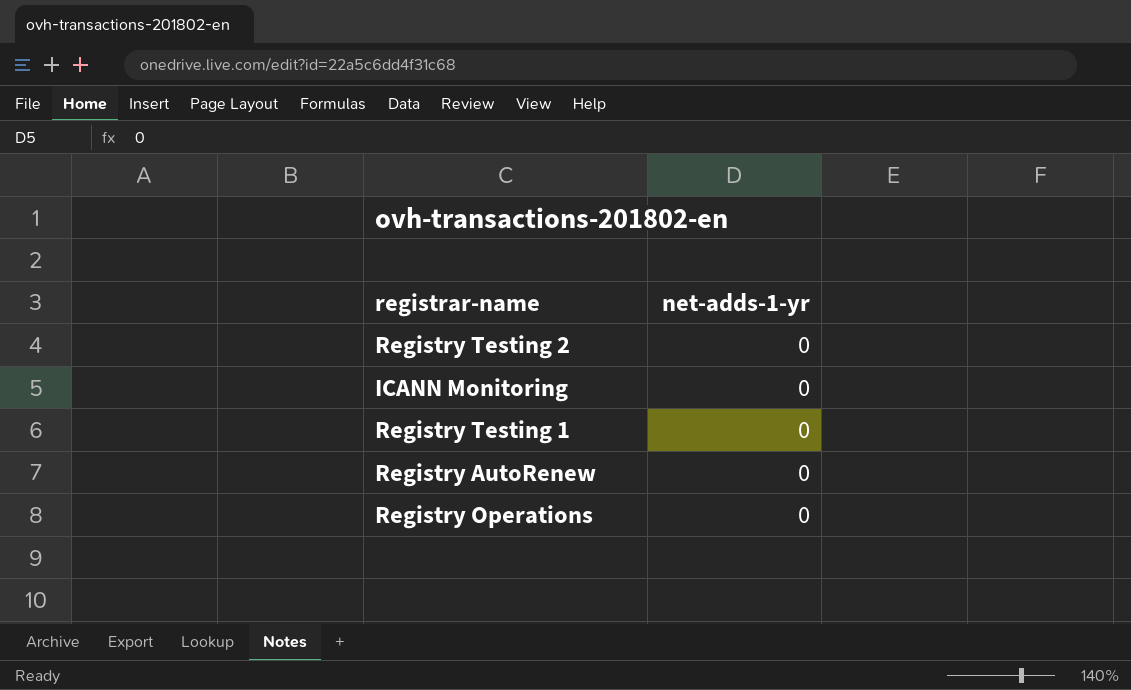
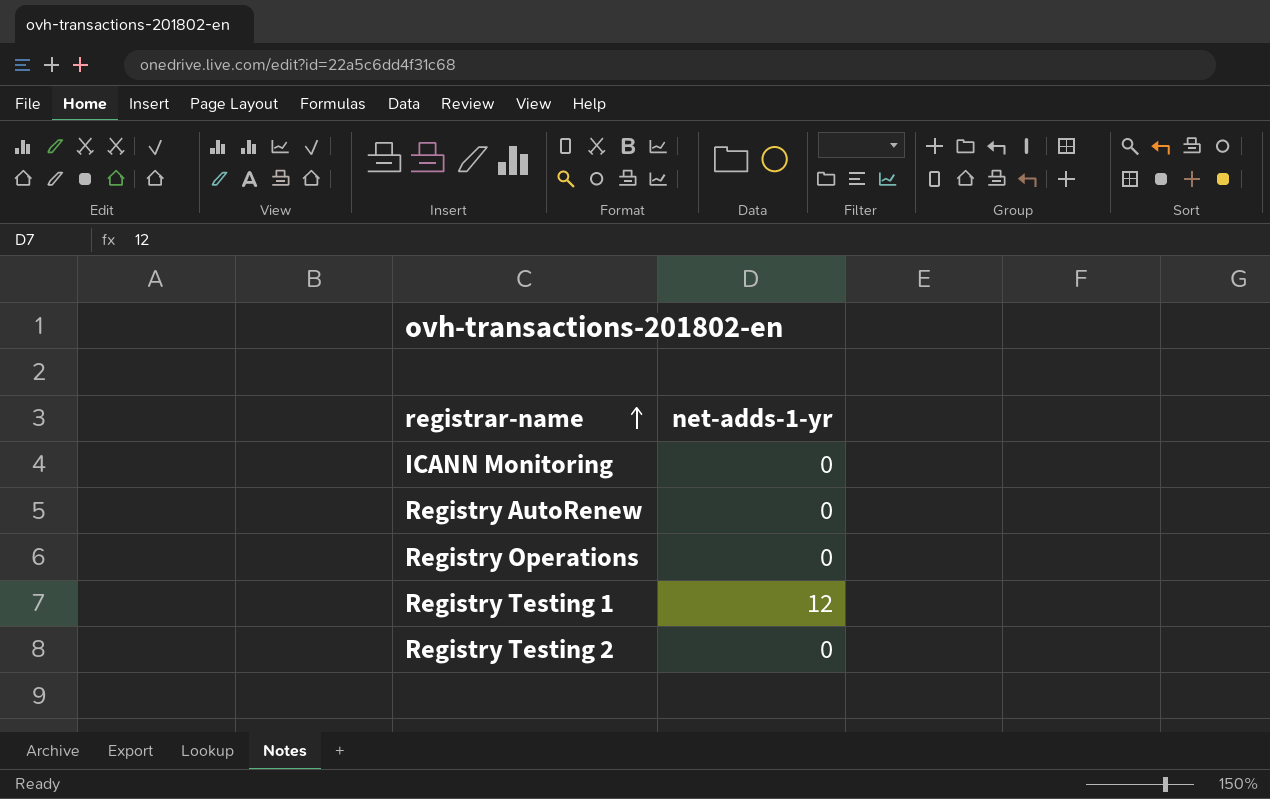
row order: none -> registrar-name ascending
Registry Testing 1 | net-adds-1-yr: 0 -> 12

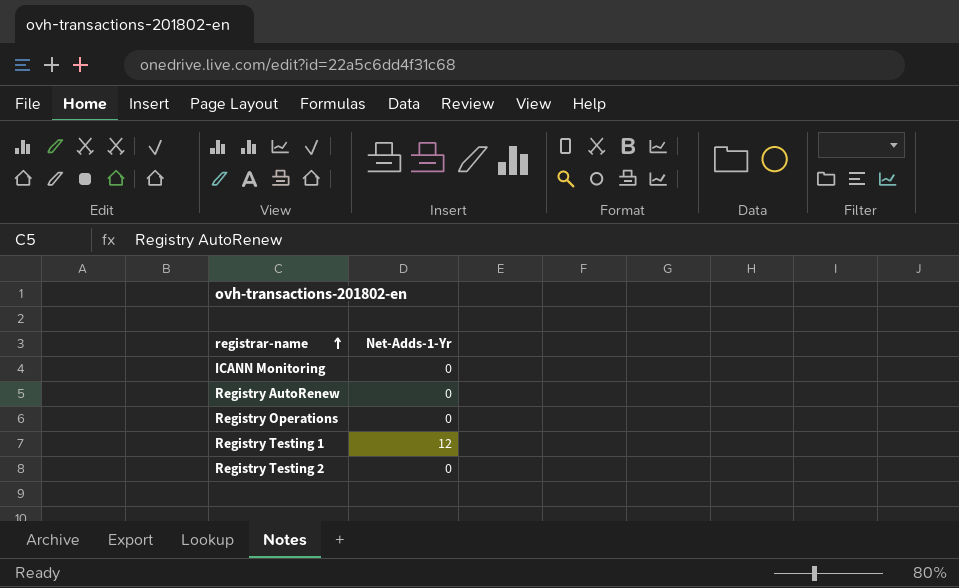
column name: net-adds-1-yr -> Net-Adds-1-Yr

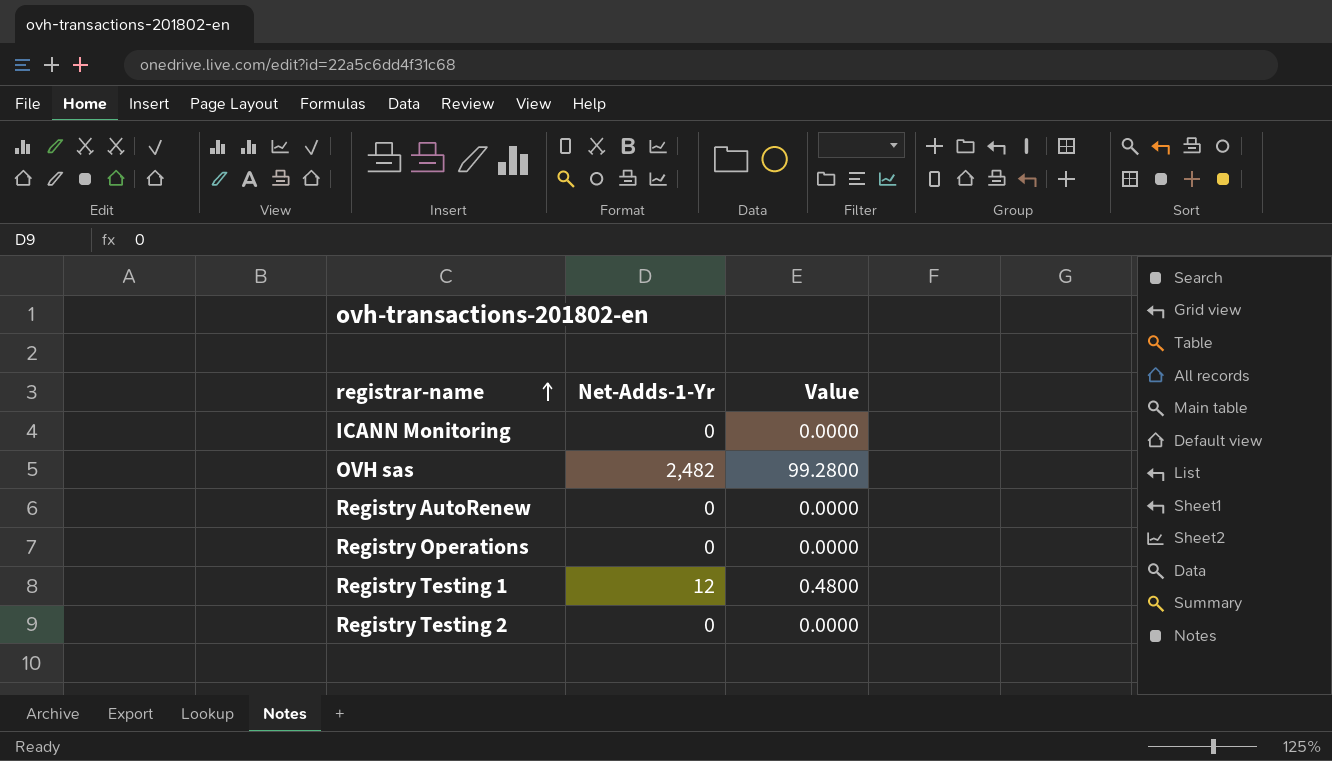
column Value | formula: none -> [Net-Adds-1-Yr] * 0.04
row OVH sas: none -> 2,482 | 99.2800

